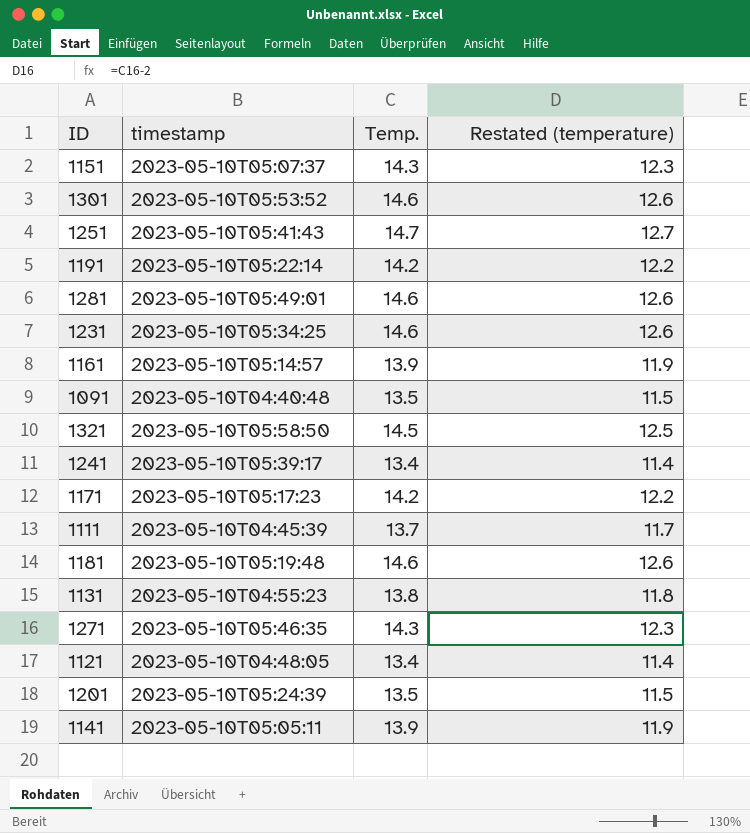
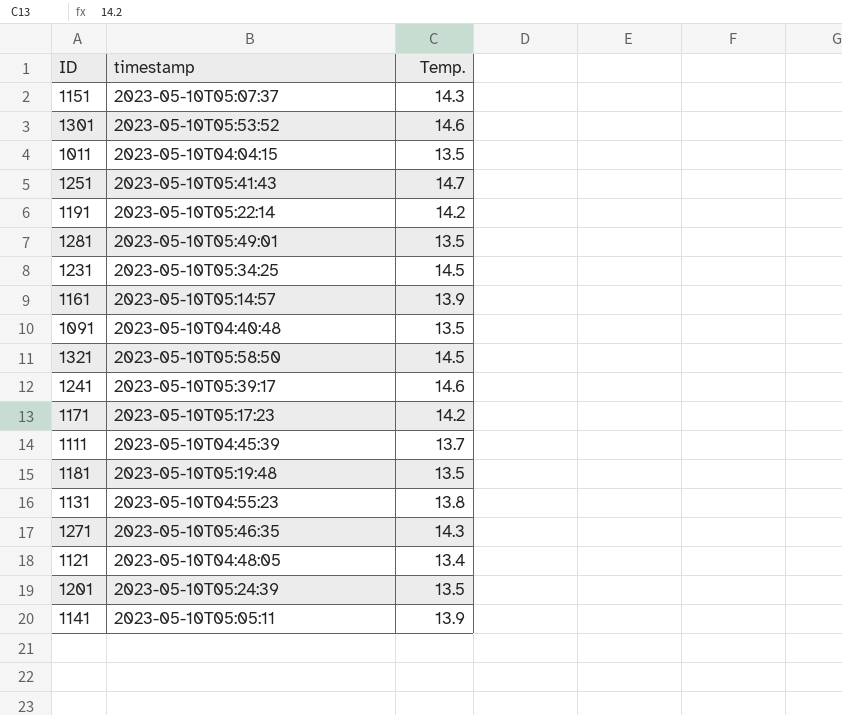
column Restated (temperature) | formula: [Temp.] - 2 -> none
row 1011: none -> 2023-05-10T04:04:15 | 13.5
1281 | Temp.: 14.6 -> 13.5
1231 | Temp.: 14.6 -> 14.5
1241 | Temp.: 13.4 -> 14.6
1181 | Temp.: 14.6 -> 13.5

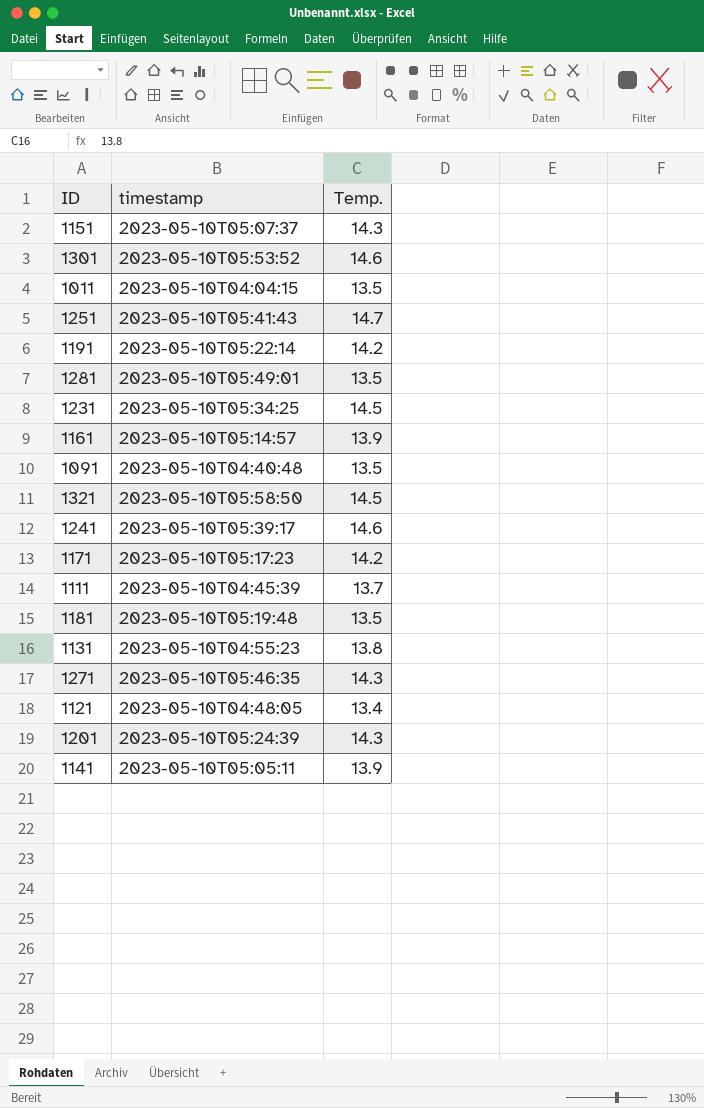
1201 | Temp.: 13.5 -> 14.3

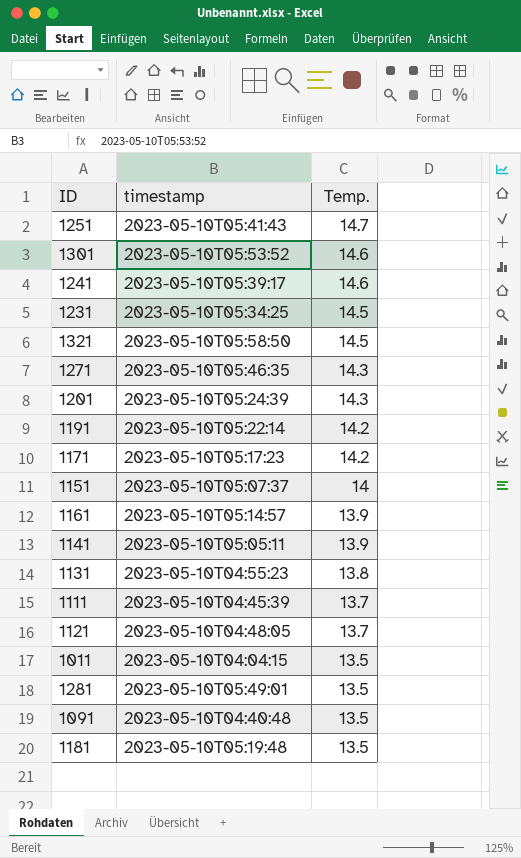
row order: none -> Temp. descending
1151 | Temp.: 14.3 -> 14
1121 | Temp.: 13.4 -> 13.7

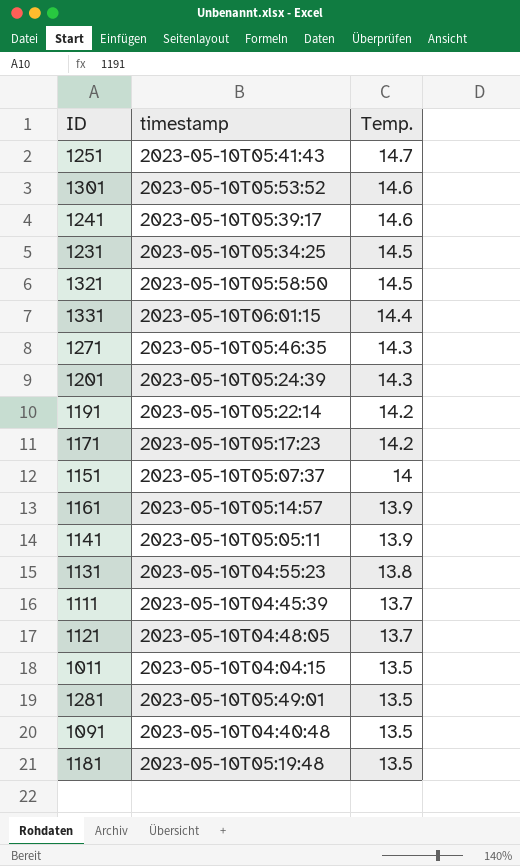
row 1331: none -> 2023-05-10T06:01:15 | 14.4

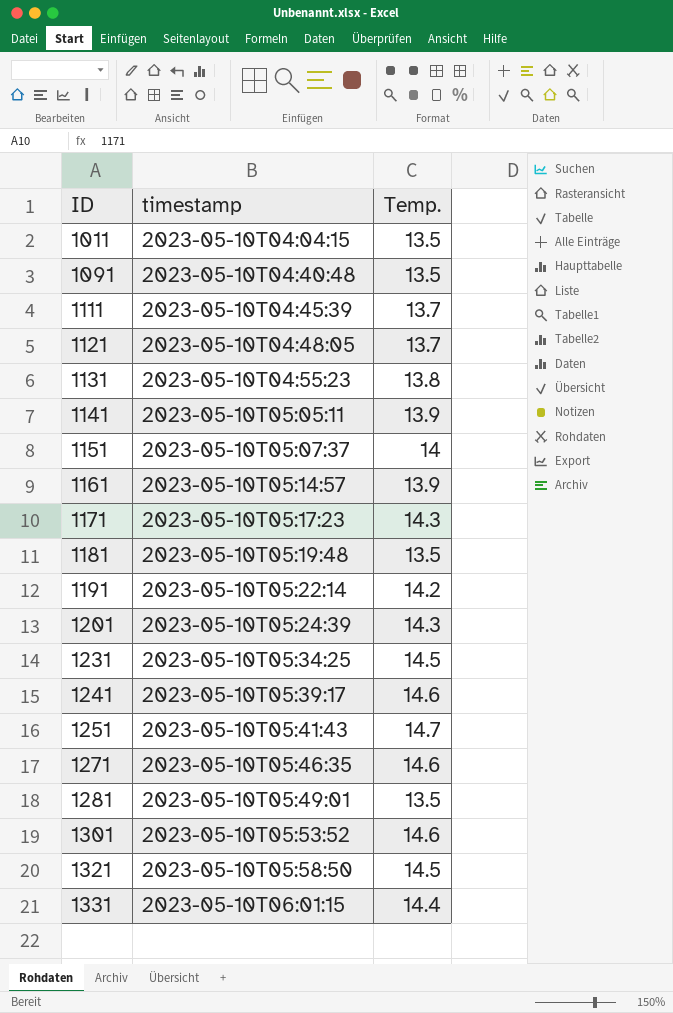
row order: Temp. descending -> ID ascending
1171 | Temp.: 14.2 -> 14.3
1271 | Temp.: 14.3 -> 14.6

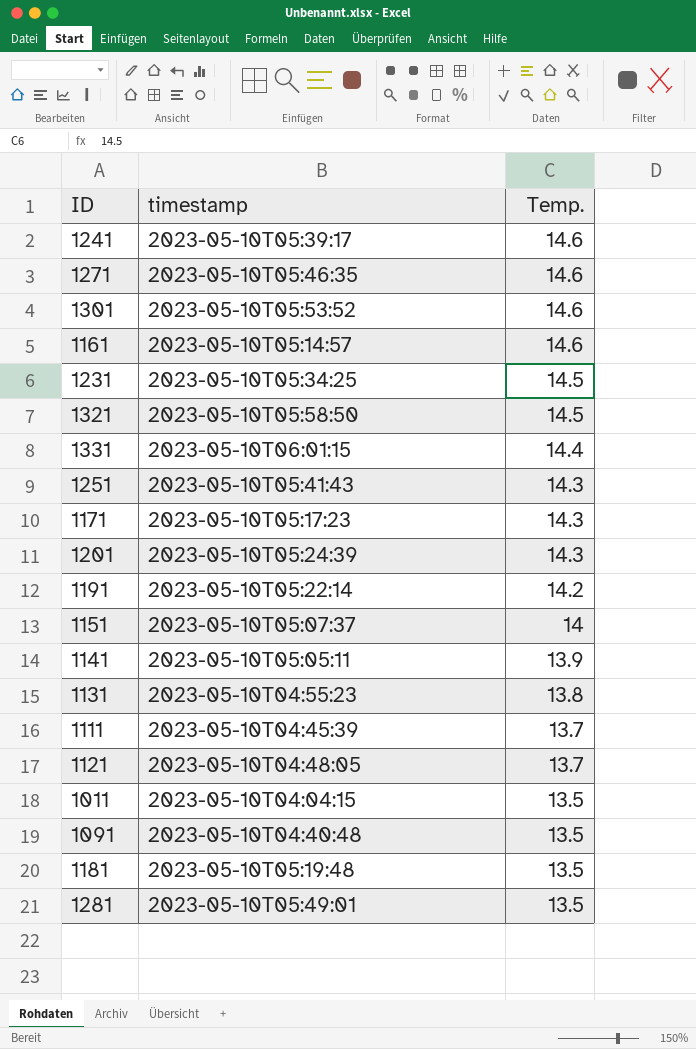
row order: ID ascending -> Temp. descending
1161 | Temp.: 13.9 -> 14.6
1251 | Temp.: 14.7 -> 14.3

